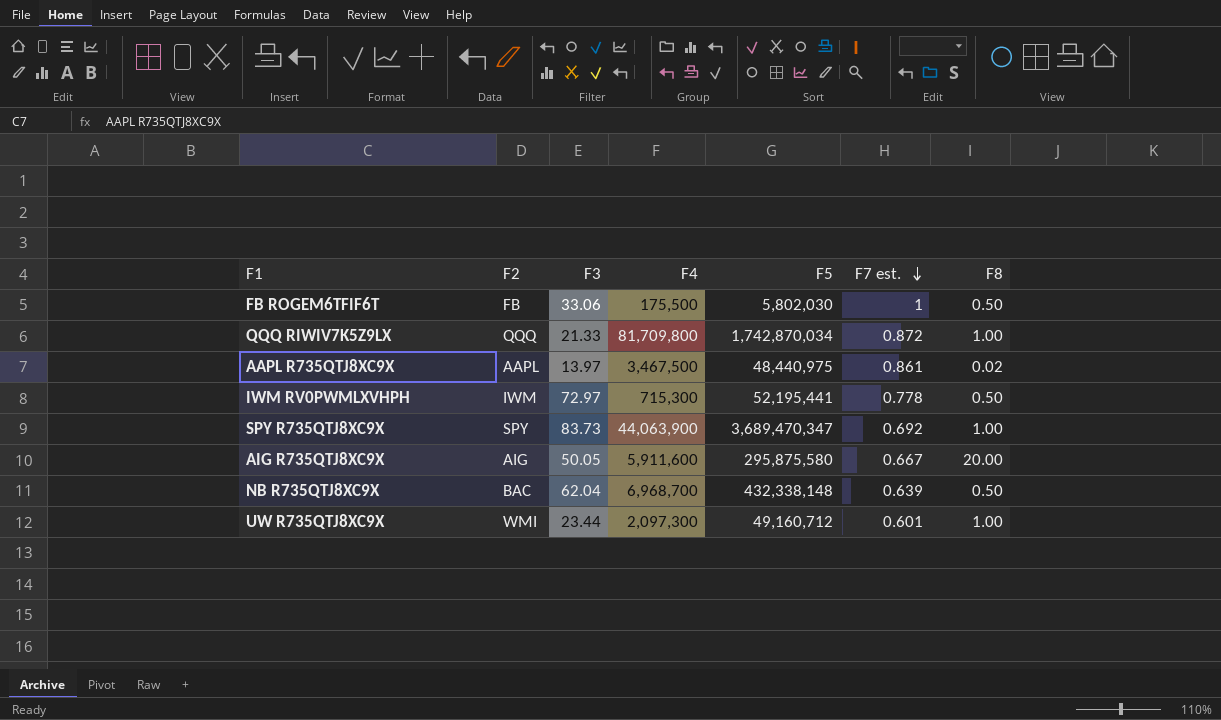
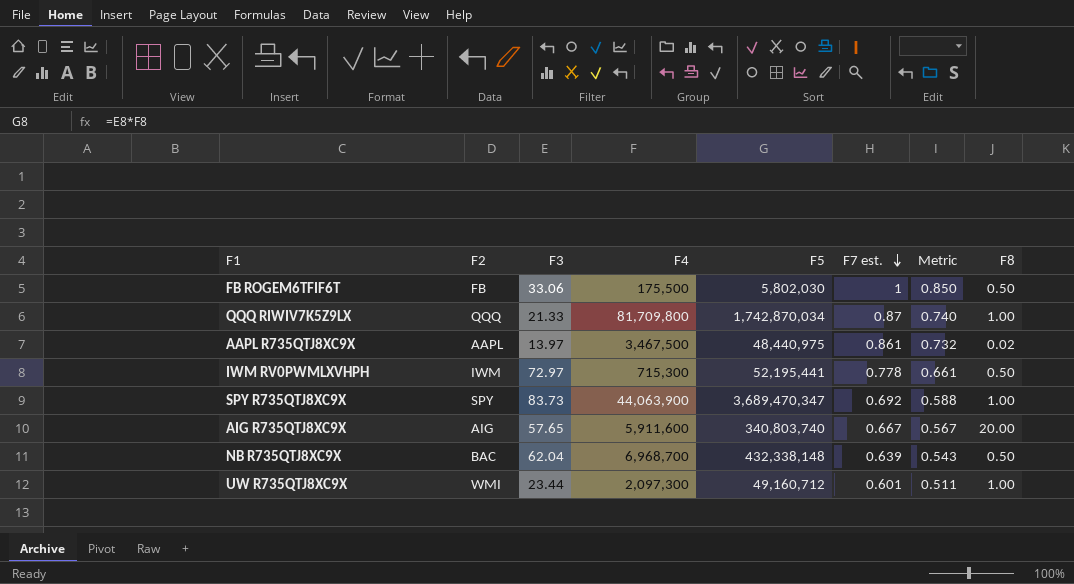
column Metric | formula: none -> [F7 est.] * 0.85
QQQ RIWIV7K5Z9LX | F7 est.: 0.872 -> 0.87
AIG R735QTJ8XC9X | F3: 50.05 -> 57.65
AIG R735QTJ8XC9X | F5: 295,875,580 -> 340,803,740

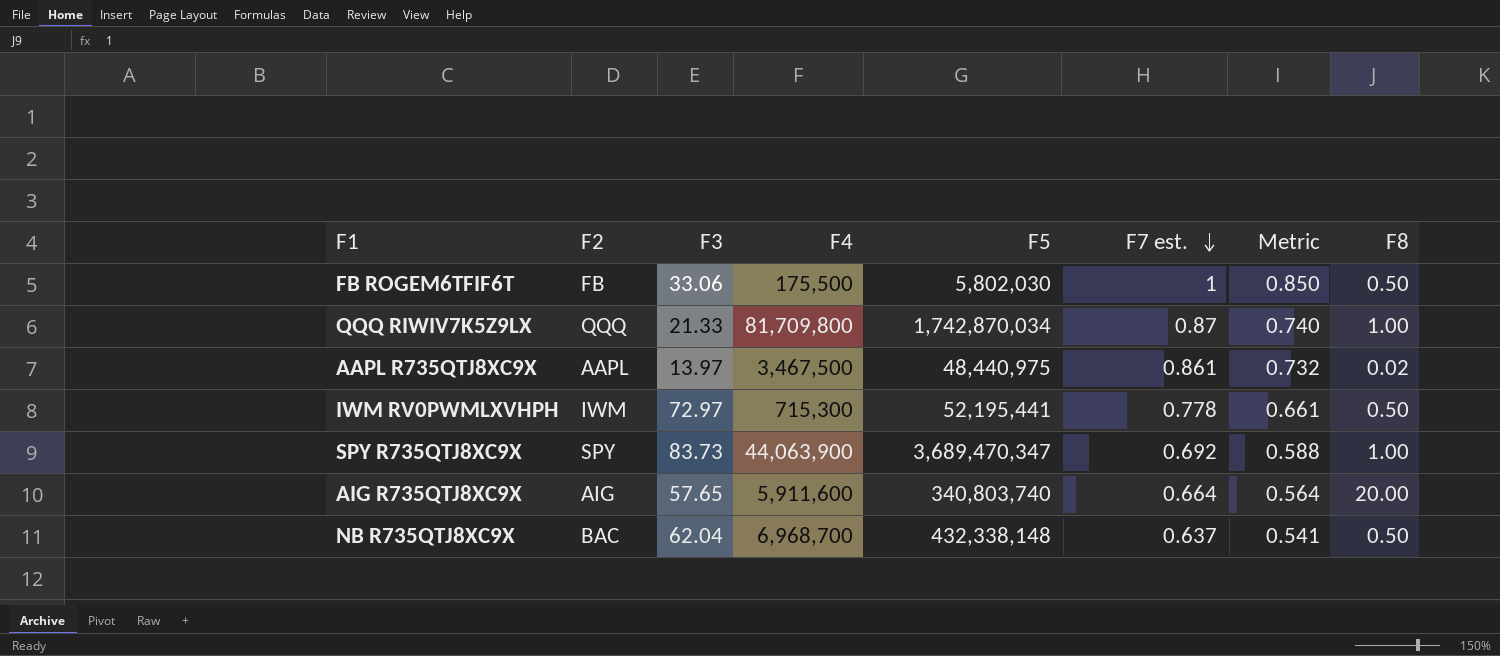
row UW R735QTJ8XC9X: WMI | 23.44 | 2,097,300 | 49,160,712 | 0.601 | 0.511 | 1.00 -> none
AIG R735QTJ8XC9X | F7 est.: 0.667 -> 0.664
AIG R735QTJ8XC9X | Metric: 0.567 -> 0.564
NB R735QTJ8XC9X | F7 est.: 0.639 -> 0.637
NB R735QTJ8XC9X | Metric: 0.543 -> 0.541

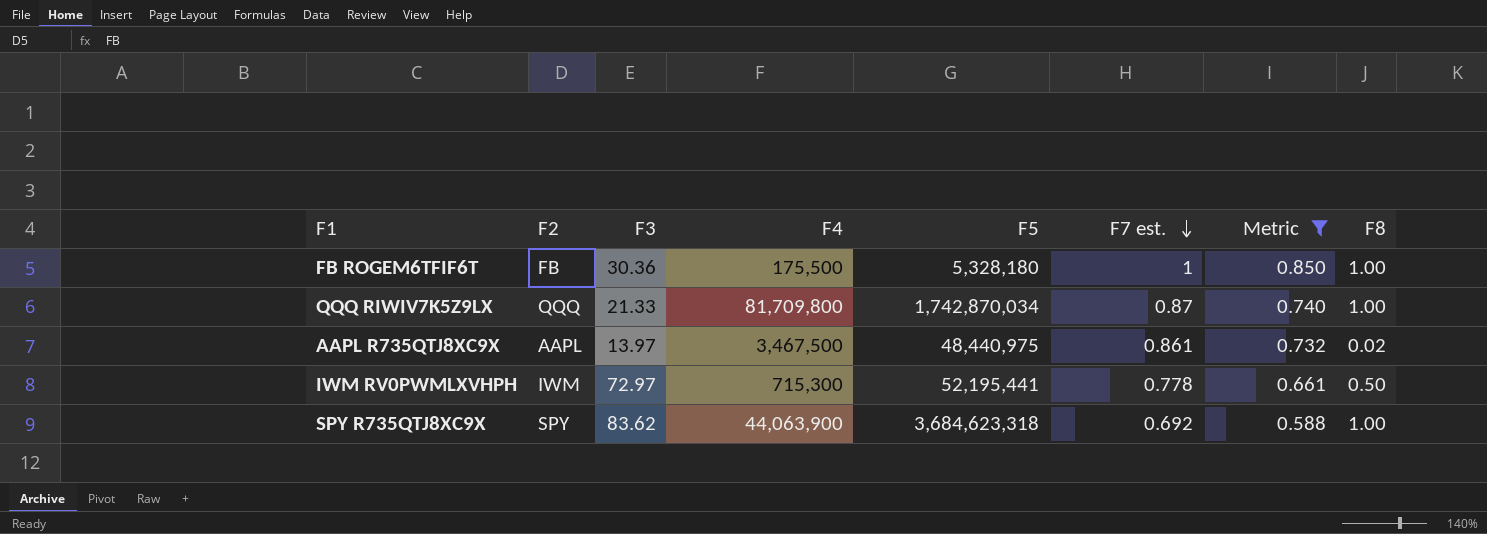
filter: none -> Metric >= 0.588
FB ROGEM6TFIF6T | F3: 33.06 -> 30.36
FB ROGEM6TFIF6T | F5: 5,802,030 -> 5,328,180
FB ROGEM6TFIF6T | F8: 0.50 -> 1.00
SPY R735QTJ8XC9X | F3: 83.73 -> 83.62
SPY R735QTJ8XC9X | F5: 3,689,470,347 -> 3,684,623,318

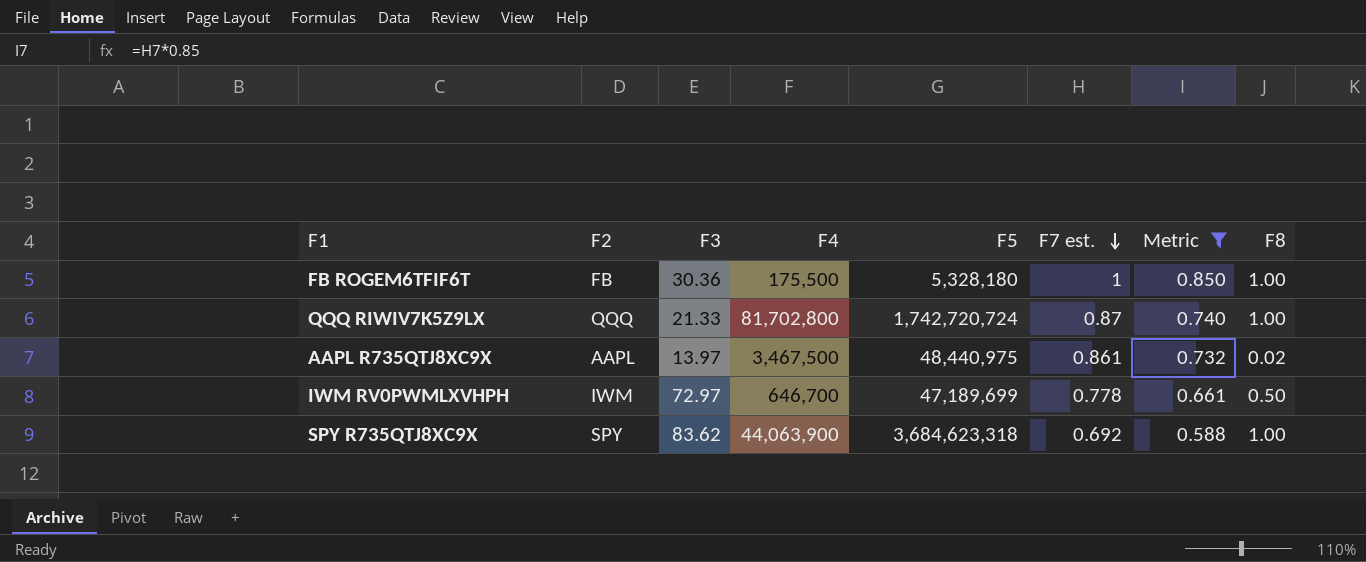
QQQ RIWIV7K5Z9LX | F4: 81,709,800 -> 81,702,800
QQQ RIWIV7K5Z9LX | F5: 1,742,870,034 -> 1,742,720,724
IWM RV0PWMLXVHPH | F4: 715,300 -> 646,700
IWM RV0PWMLXVHPH | F5: 52,195,441 -> 47,189,699

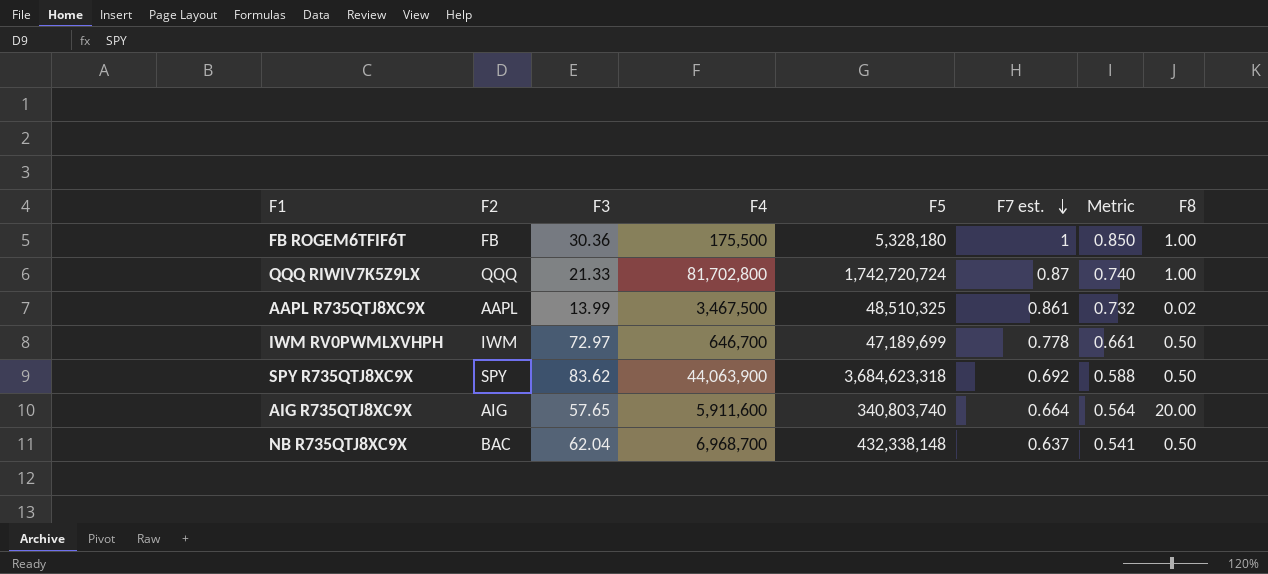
filter: Metric >= 0.588 -> none
AAPL R735QTJ8XC9X | F3: 13.97 -> 13.99
AAPL R735QTJ8XC9X | F5: 48,440,975 -> 48,510,325
SPY R735QTJ8XC9X | F8: 1.00 -> 0.50

